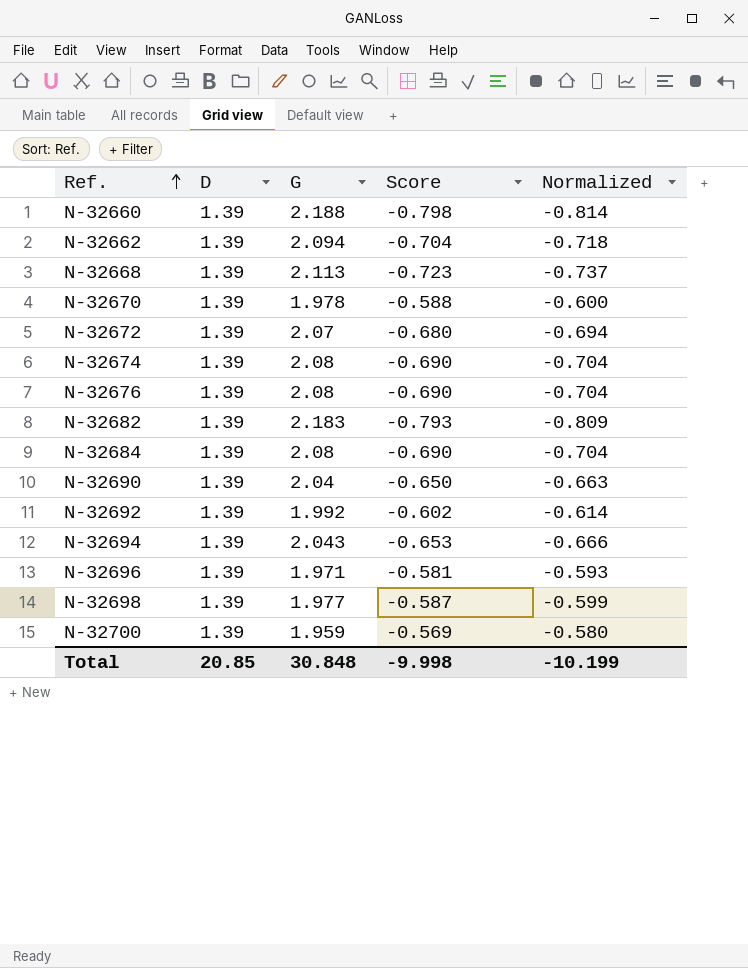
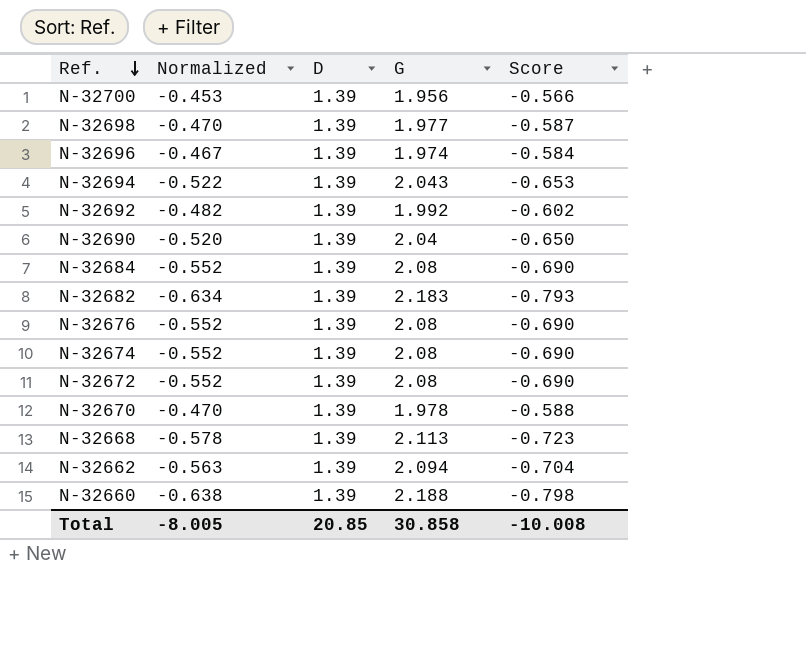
row order: Ref. ascending -> Ref. descending
column Normalized | formula: [Score] * 1.02 -> [Score] * 0.8
column Normalized | position: 5 -> 2
N-32700 | G: 1.959 -> 1.956
N-32700 | Score: -0.569 -> -0.566
N-32696 | G: 1.971 -> 1.974
N-32696 | Score: -0.581 -> -0.584
N-32672 | G: 2.07 -> 2.08
N-32672 | Score: -0.680 -> -0.690
Total | Normalized: -10.199 -> -8.005
Total | G: 30.848 -> 30.858
Total | Score: -9.998 -> -10.008

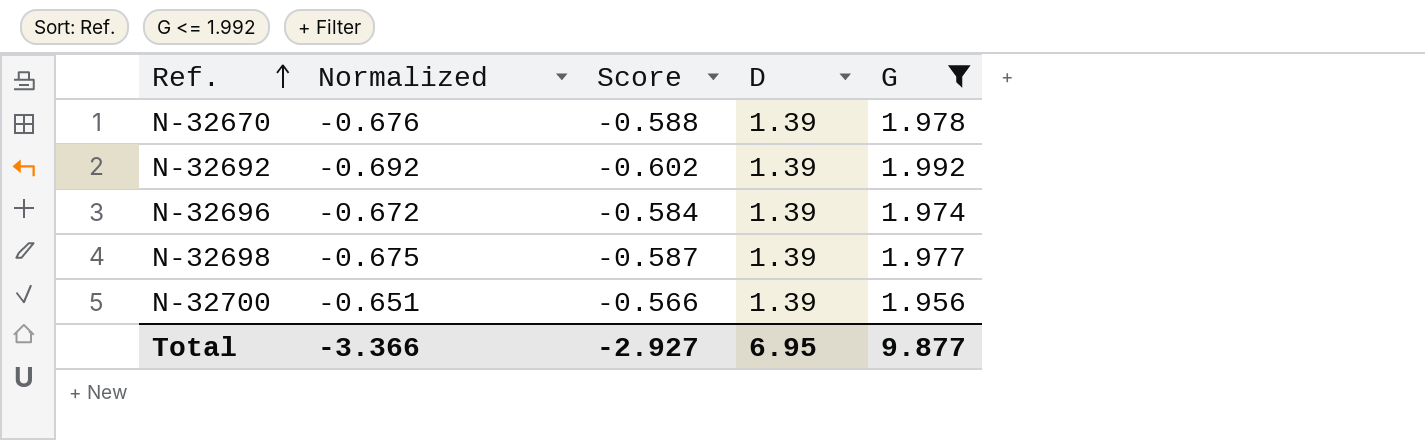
filter: none -> G <= 1.992
row order: Ref. descending -> Ref. ascending
column Normalized | formula: [Score] * 0.8 -> [Score] * 1.15
column Score | position: 5 -> 3
Total | Normalized: -8.005 -> -3.366
Total | Score: -10.008 -> -2.927
Total | D: 20.85 -> 6.95
Total | G: 30.858 -> 9.877

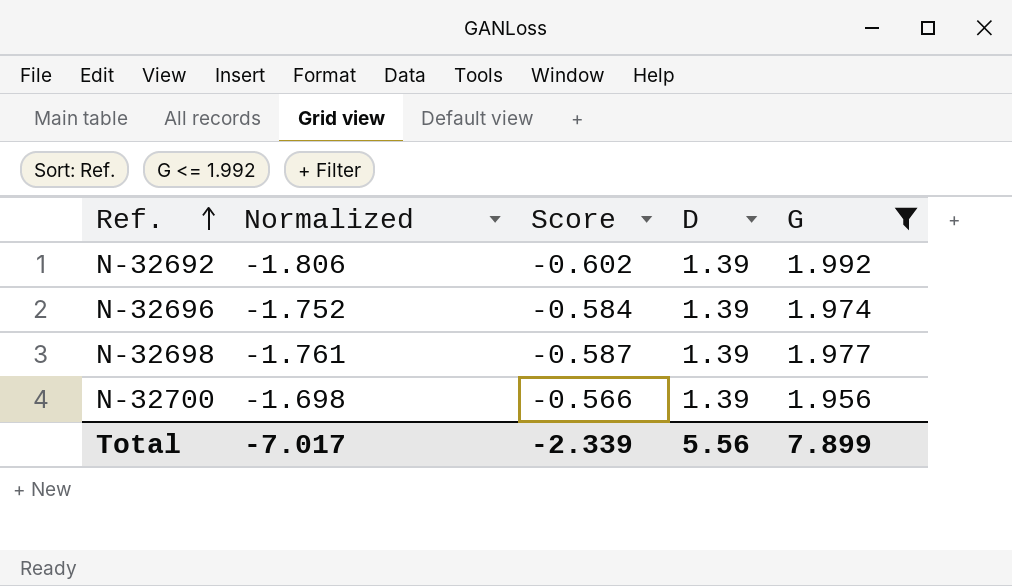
column Normalized | formula: [Score] * 1.15 -> [Score] * 3
row N-32670: -0.676 | -0.588 | 1.39 | 1.978 -> none
Total | Normalized: -3.366 -> -7.017
Total | Score: -2.927 -> -2.339
Total | D: 6.95 -> 5.56
Total | G: 9.877 -> 7.899

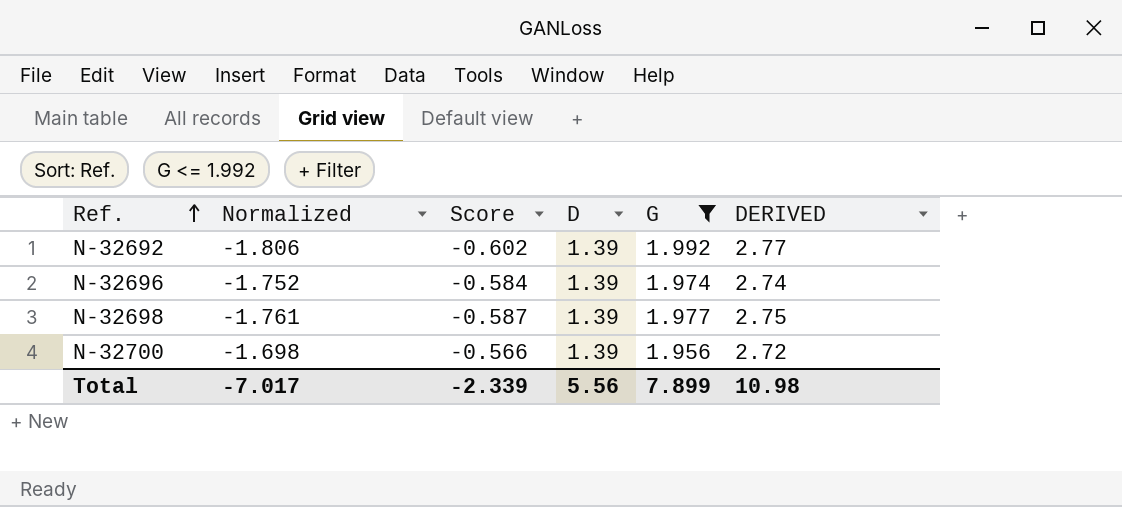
column DERIVED | formula: none -> [D] * [G]

